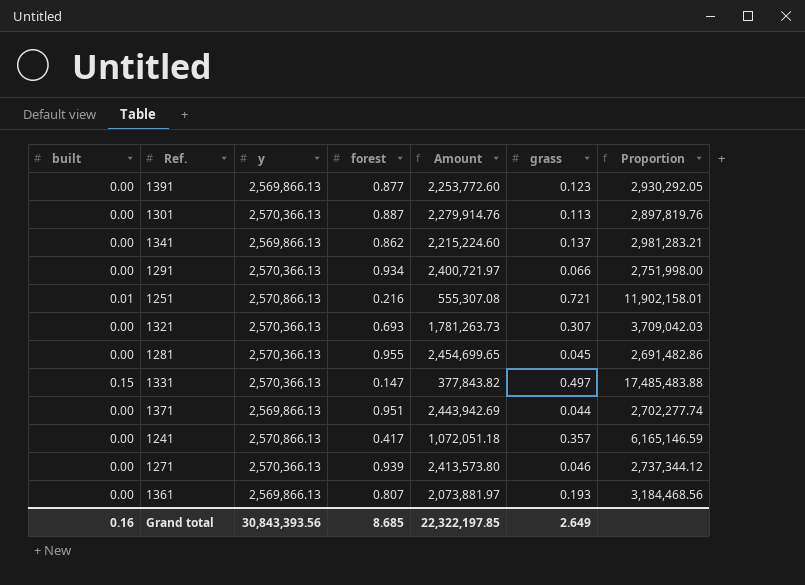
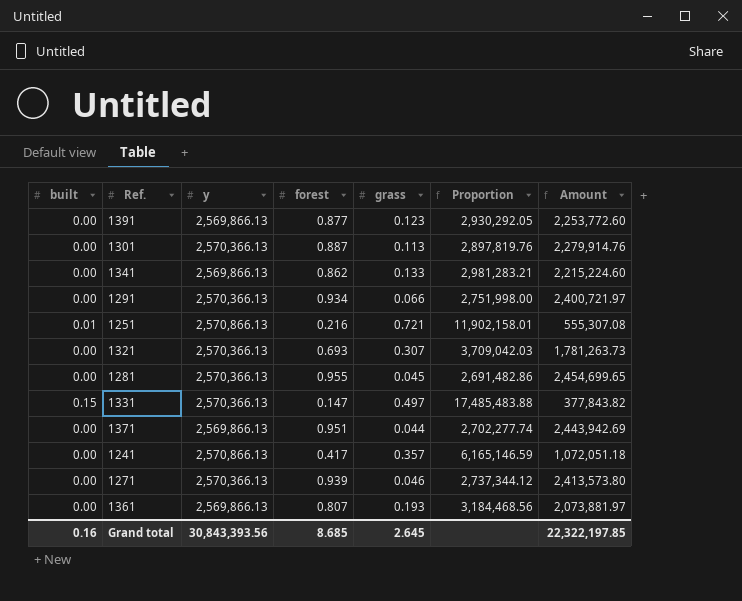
column Amount | position: 5 -> 7
1341 | grass: 0.137 -> 0.133
Grand total | grass: 2.649 -> 2.645

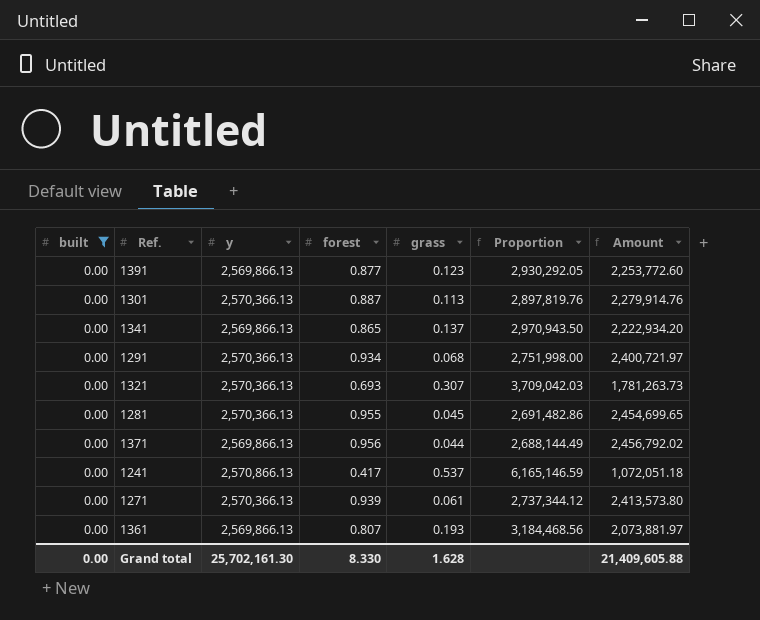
filter: none -> built = 0.00
1341 | forest: 0.862 -> 0.865
1341 | grass: 0.133 -> 0.137
1341 | Proportion: 2,981,283.21 -> 2,970,943.50
1341 | Amount: 2,215,224.60 -> 2,222,934.20
1291 | grass: 0.066 -> 0.068
1371 | forest: 0.951 -> 0.956
1371 | Proportion: 2,702,277.74 -> 2,688,144.49
1371 | Amount: 2,443,942.69 -> 2,456,792.02
1241 | grass: 0.357 -> 0.537
1271 | grass: 0.046 -> 0.061
Grand total | built: 0.16 -> 0.00
Grand total | y: 30,843,393.56 -> 25,702,161.30
Grand total | forest: 8.685 -> 8.330
Grand total | grass: 2.645 -> 1.628
Grand total | Amount: 22,322,197.85 -> 21,409,605.88

